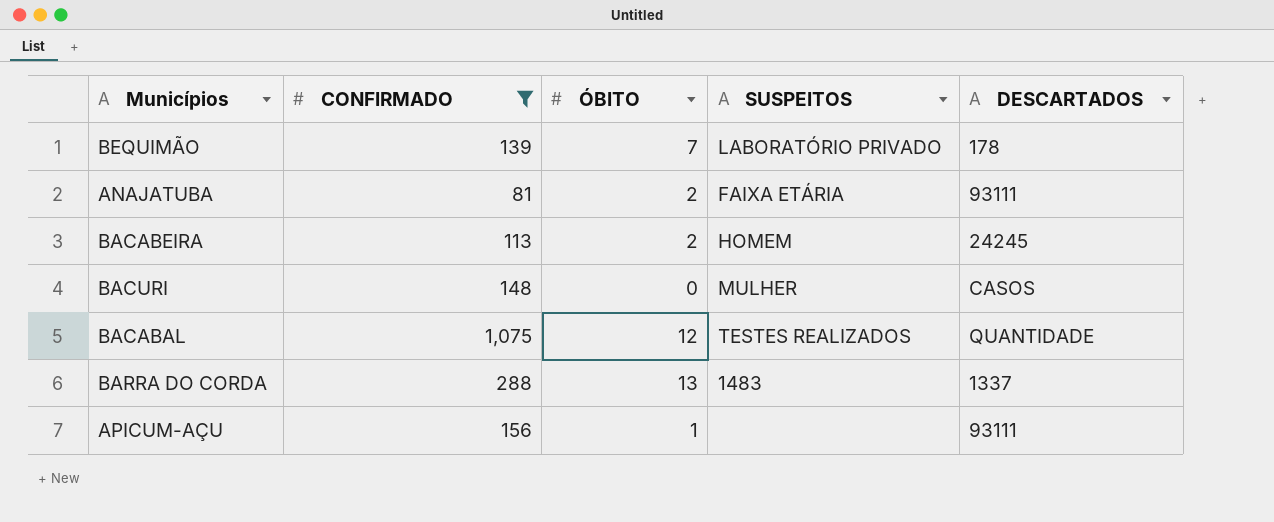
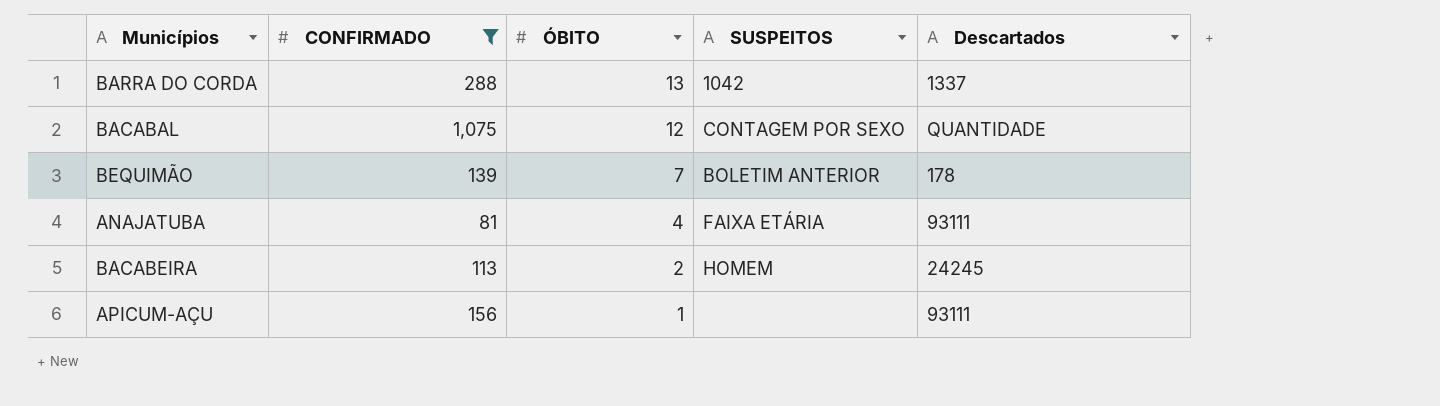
row order: none -> ÓBITO descending
column name: DESCARTADOS -> Descartados
row BACURI: 148 | 0 | MULHER | CASOS -> none
BARRA DO CORDA | SUSPEITOS: 1483 -> 1042
BACABAL | SUSPEITOS: TESTES REALIZADOS -> CONTAGEM POR SEXO
BEQUIMÃO | SUSPEITOS: LABORATÓRIO PRIVADO -> BOLETIM ANTERIOR
ANAJATUBA | ÓBITO: 2 -> 4

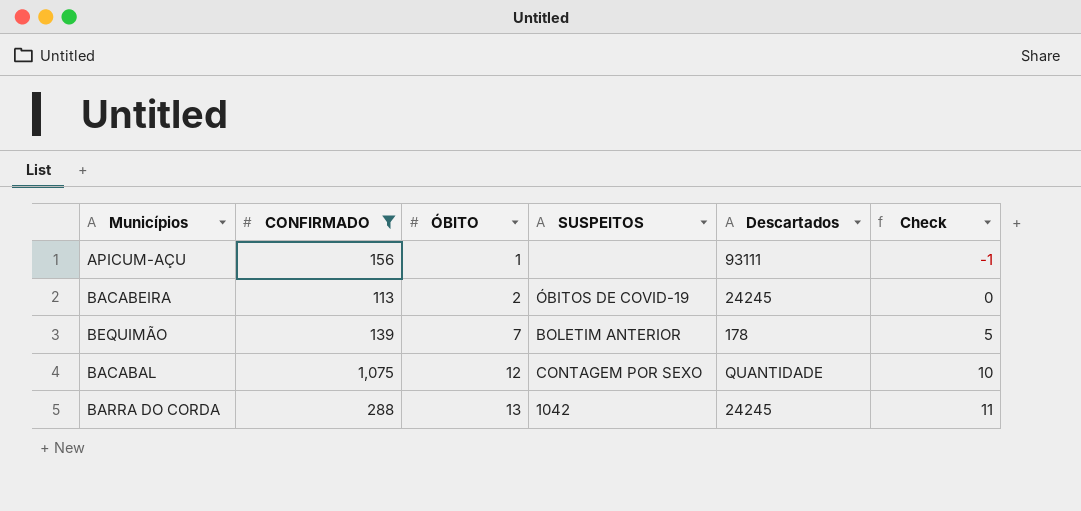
row order: ÓBITO descending -> ÓBITO ascending
column Check | formula: none -> [ÓBITO] - 2
row ANAJATUBA: 81 | 4 | FAIXA ETÁRIA | 93111 -> none
BACABEIRA | SUSPEITOS: HOMEM -> ÓBITOS DE COVID-19
BARRA DO CORDA | Descartados: 1337 -> 24245

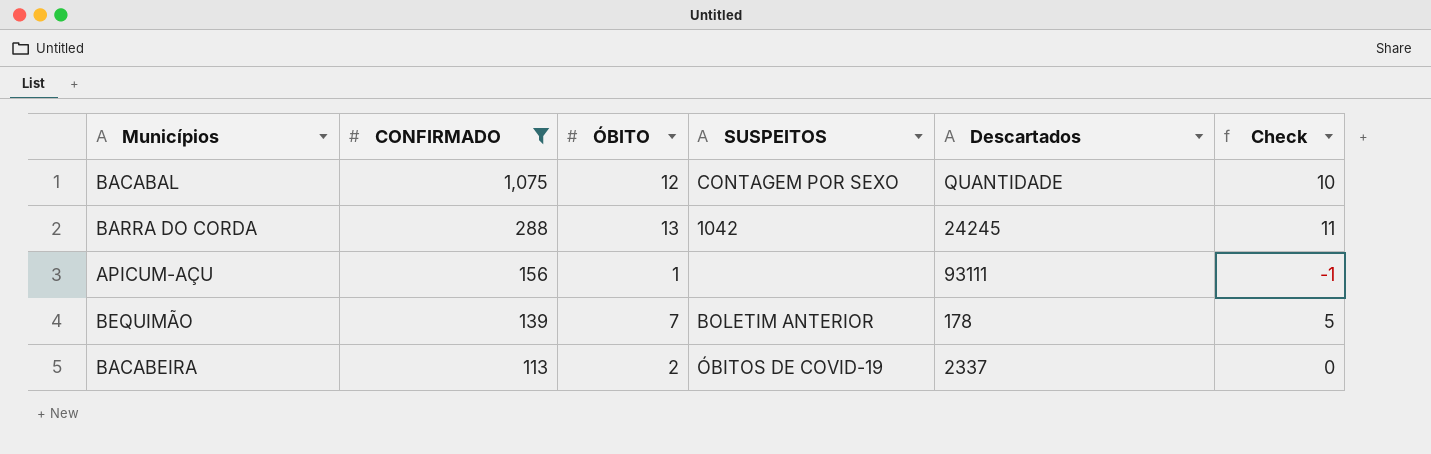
row order: ÓBITO ascending -> CONFIRMADO descending
BACABEIRA | Descartados: 24245 -> 2337

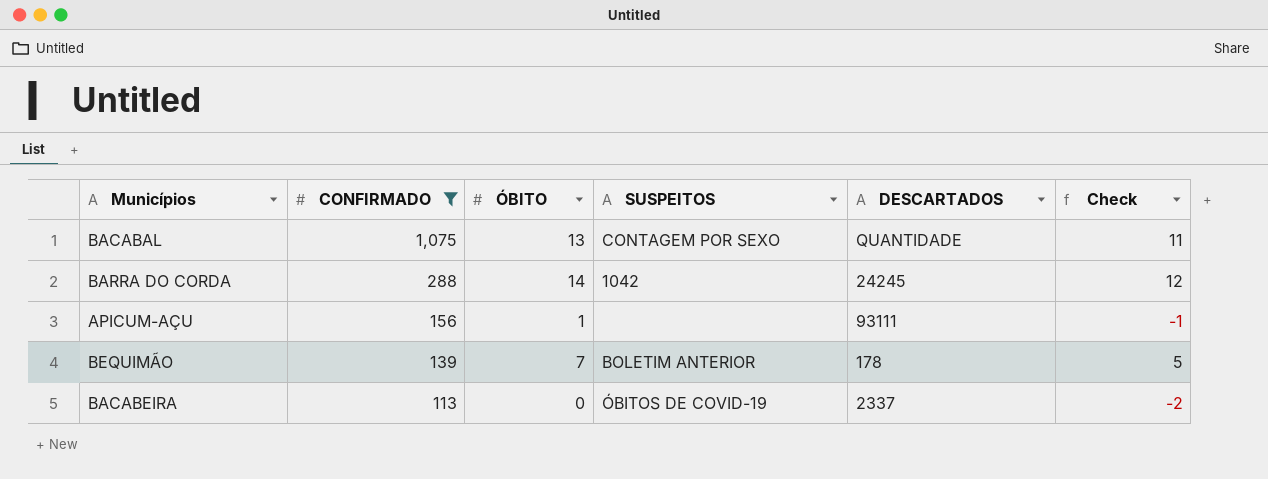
column name: Descartados -> DESCARTADOS
BACABAL | ÓBITO: 12 -> 13
BACABAL | Check: 10 -> 11
BARRA DO CORDA | ÓBITO: 13 -> 14
BARRA DO CORDA | Check: 11 -> 12
BACABEIRA | ÓBITO: 2 -> 0
BACABEIRA | Check: 0 -> -2

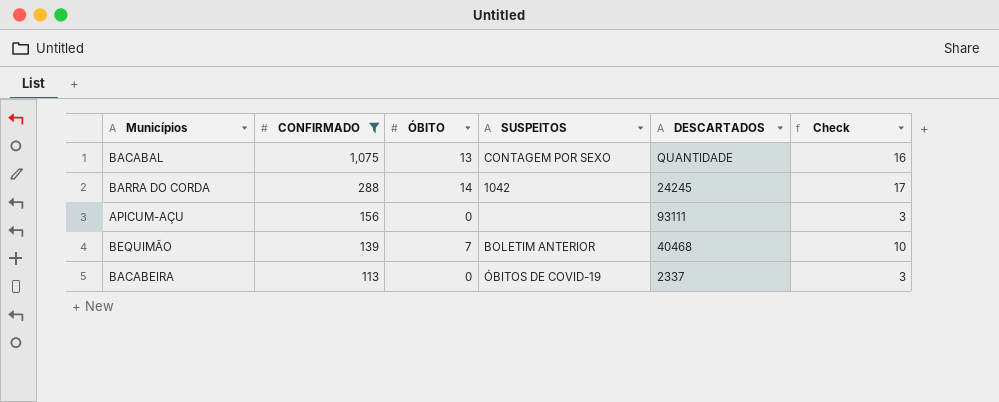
column Check | formula: [ÓBITO] - 2 -> [ÓBITO] + 3
APICUM-AÇU | ÓBITO: 1 -> 0
BEQUIMÃO | DESCARTADOS: 178 -> 40468

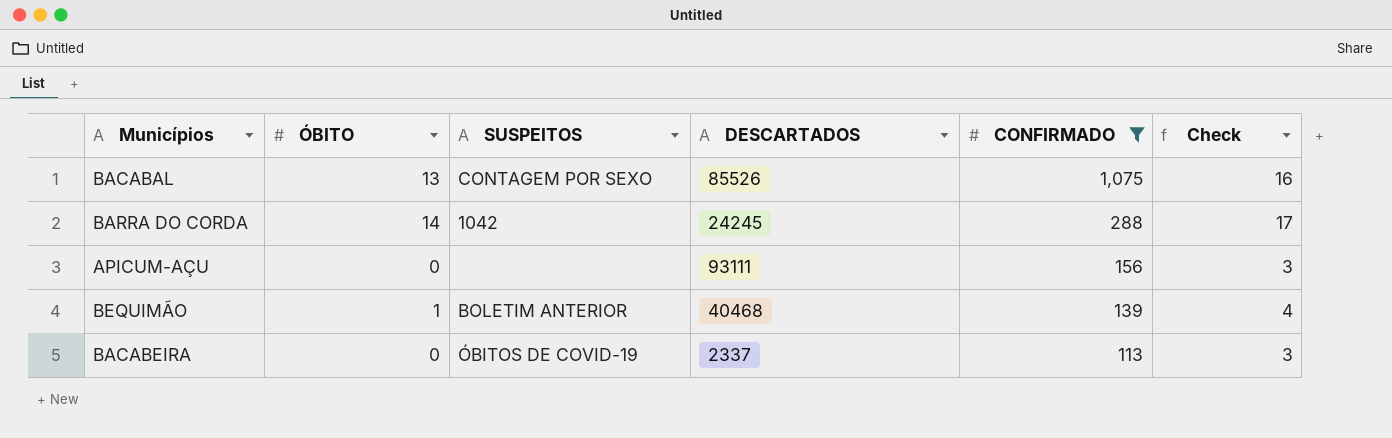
column CONFIRMADO | position: 2 -> 5
BACABAL | DESCARTADOS: QUANTIDADE -> 85526
BEQUIMÃO | ÓBITO: 7 -> 1
BEQUIMÃO | Check: 10 -> 4

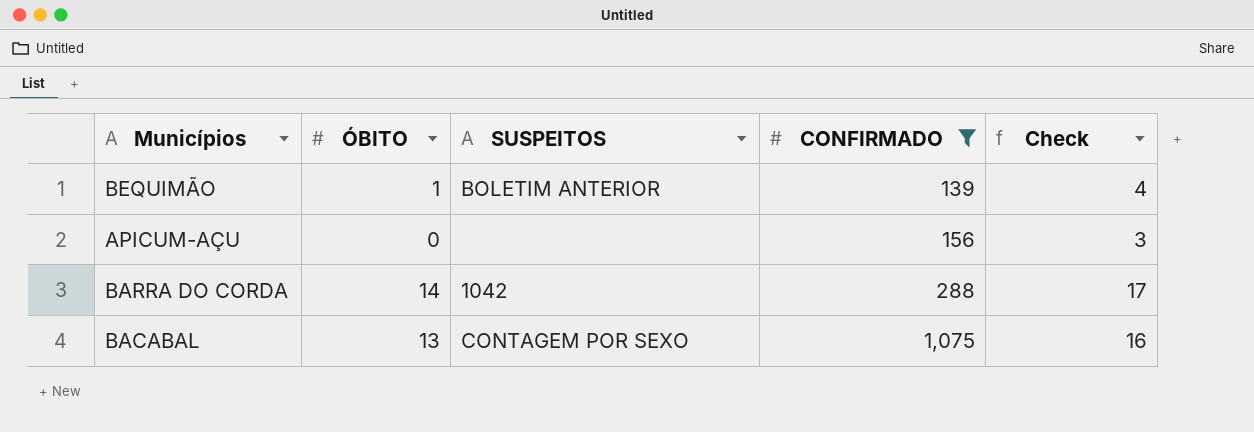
row order: CONFIRMADO descending -> CONFIRMADO ascending
column DESCARTADOS | position: 4 -> none
row BACABEIRA: 0 | ÓBITOS DE COVID-19 | 2337 | 113 | 3 -> none

